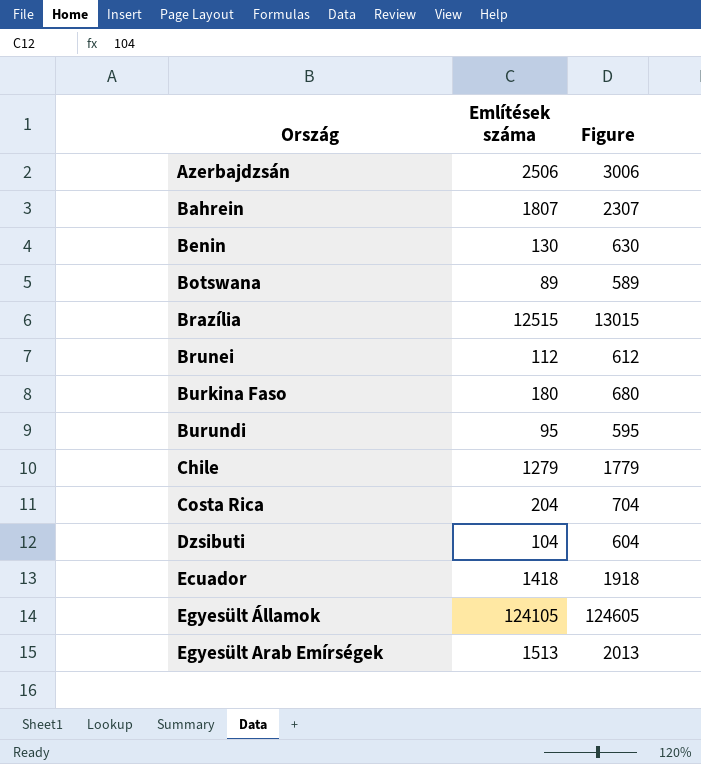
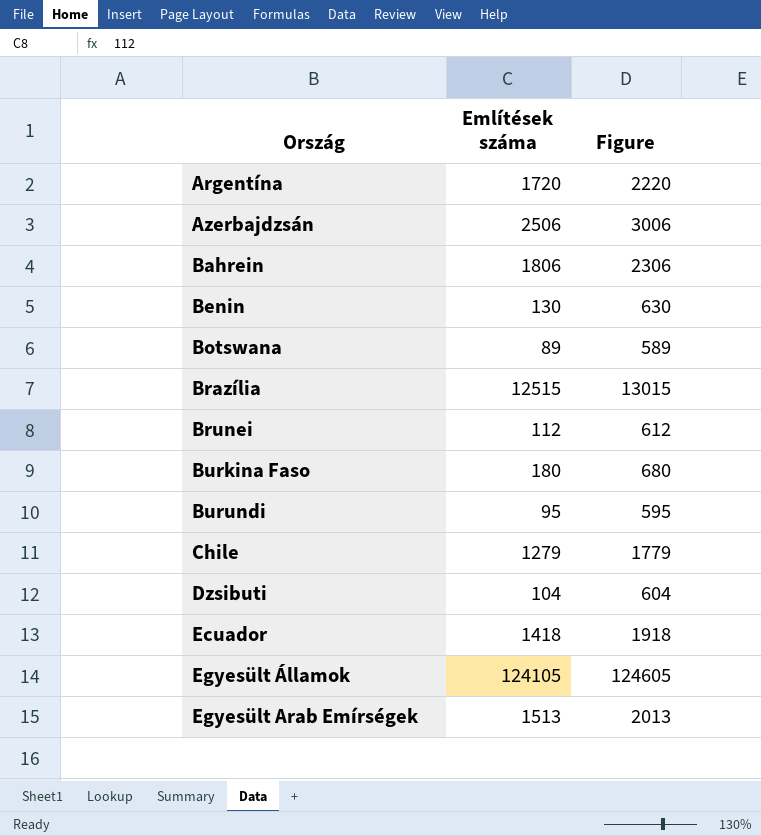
row Costa Rica: 204 | 704 -> none
row Argentína: none -> 1720 | 2220
Bahrein | Említések száma: 1807 -> 1806
Bahrein | Figure: 2307 -> 2306

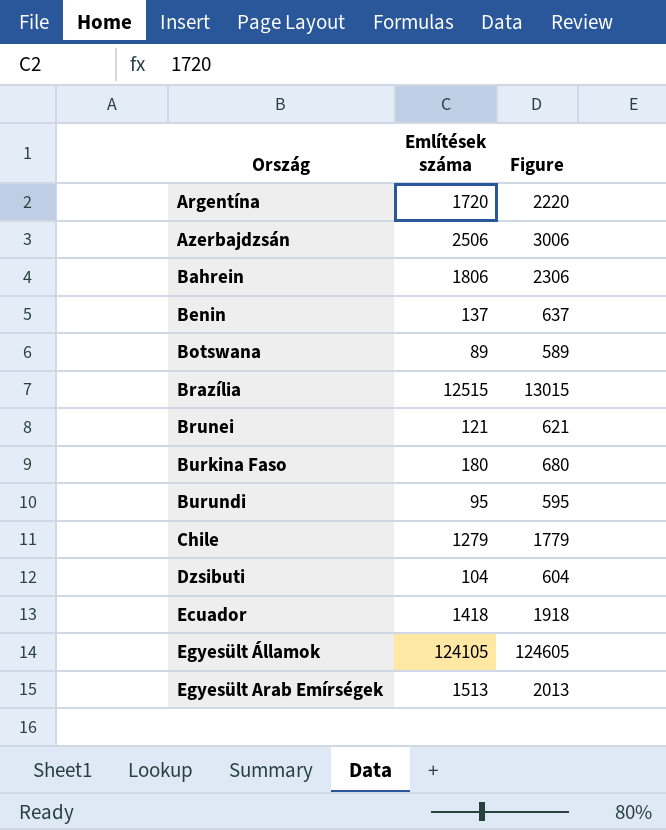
Benin | Említések száma: 130 -> 137
Benin | Figure: 630 -> 637
Brunei | Említések száma: 112 -> 121
Brunei | Figure: 612 -> 621

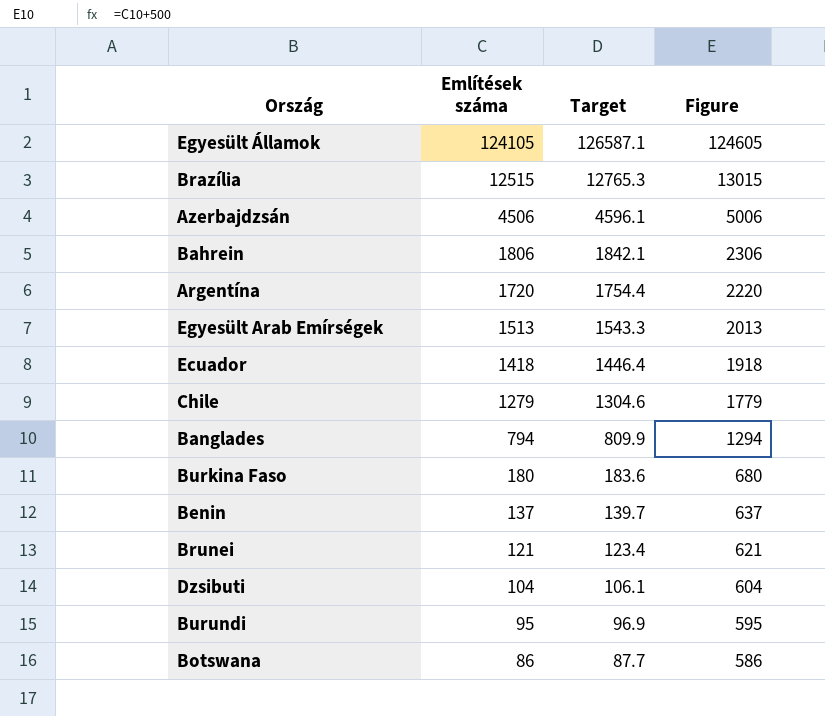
row order: Ország ascending -> Említések száma descending
column Target | formula: none -> [Említések száma] * 1.02
Azerbajdzsán | Említések száma: 2506 -> 4506
Azerbajdzsán | Figure: 3006 -> 5006
row Banglades: none -> 794 | 809.9 | 1294
Botswana | Említések száma: 89 -> 86
Botswana | Figure: 589 -> 586

